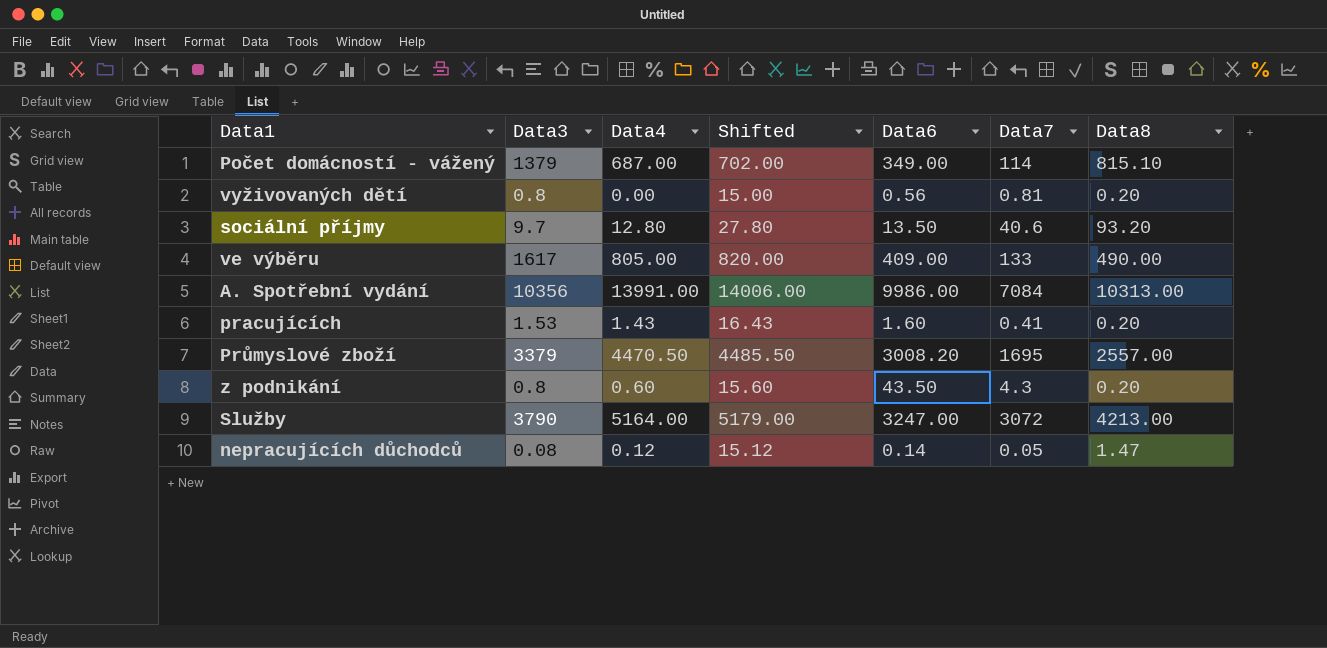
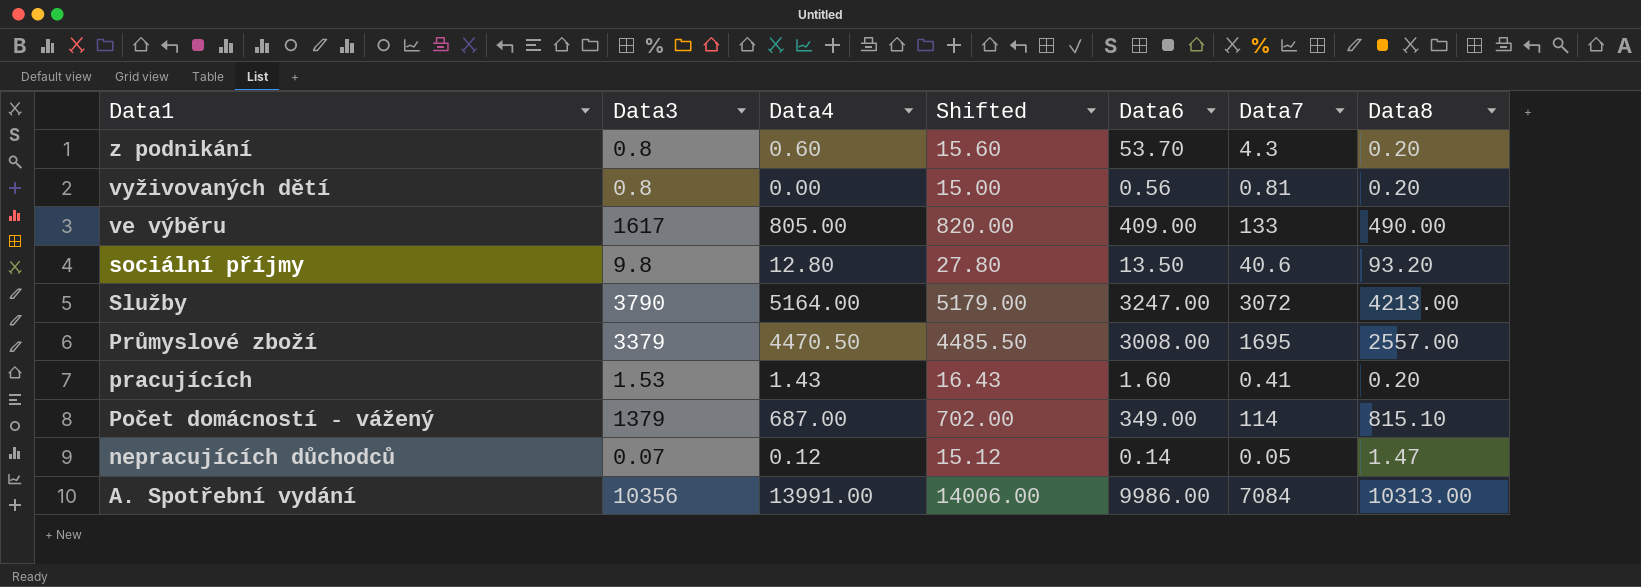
row order: none -> Data1 descending
z podnikání | Data6: 43.50 -> 53.70
sociální příjmy | Data3: 9.7 -> 9.8
Průmyslové zboží | Data6: 3008.20 -> 3008.00
nepracujících důchodců | Data3: 0.08 -> 0.07

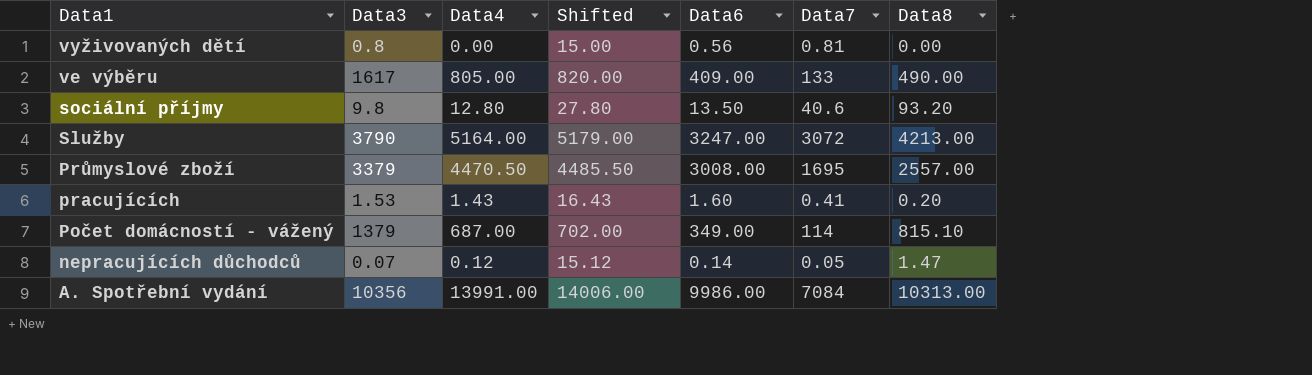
row z podnikání: 0.8 | 0.60 | 15.60 | 53.70 | 4.3 | 0.20 -> none
vyživovaných dětí | Data8: 0.20 -> 0.00

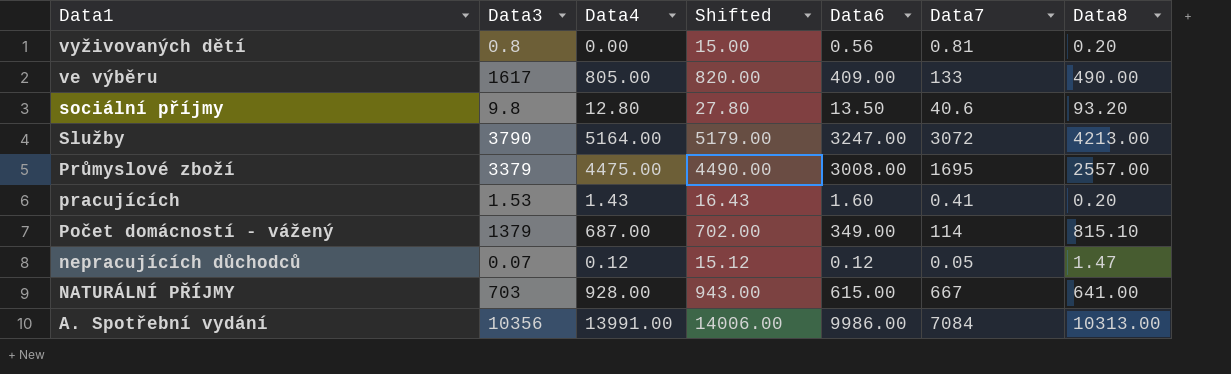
vyživovaných dětí | Data8: 0.00 -> 0.20
Průmyslové zboží | Data4: 4470.50 -> 4475.00
Průmyslové zboží | Shifted: 4485.50 -> 4490.00
nepracujících důchodců | Data6: 0.14 -> 0.12
row NATURÁLNÍ PŘÍJMY: none -> 703 | 928.00 | 943.00 | 615.00 | 667 | 641.00

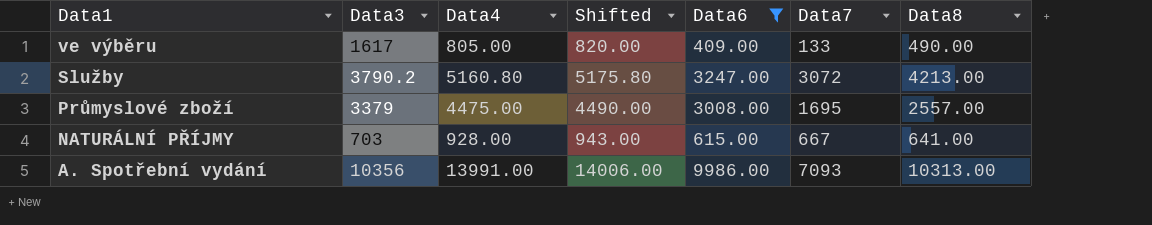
filter: none -> Data6 >= 409.00
Služby | Data3: 3790 -> 3790.2
Služby | Data4: 5164.00 -> 5160.80
Služby | Shifted: 5179.00 -> 5175.80
A. Spotřební vydání | Data7: 7084 -> 7093

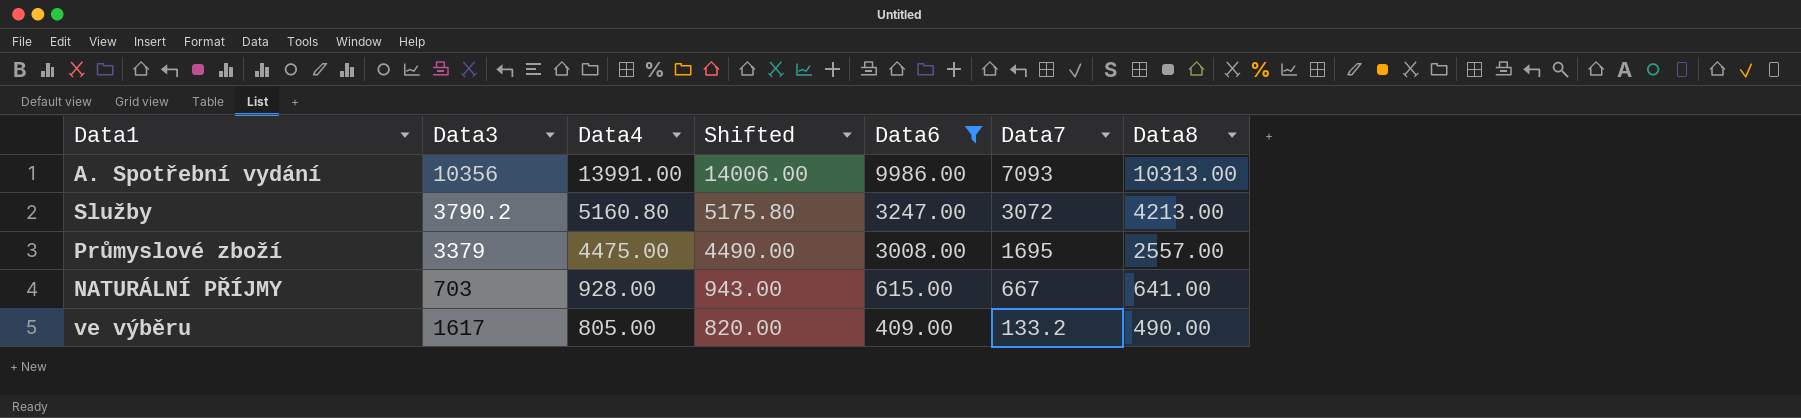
row order: Data1 descending -> Data4 descending
ve výběru | Data7: 133 -> 133.2

